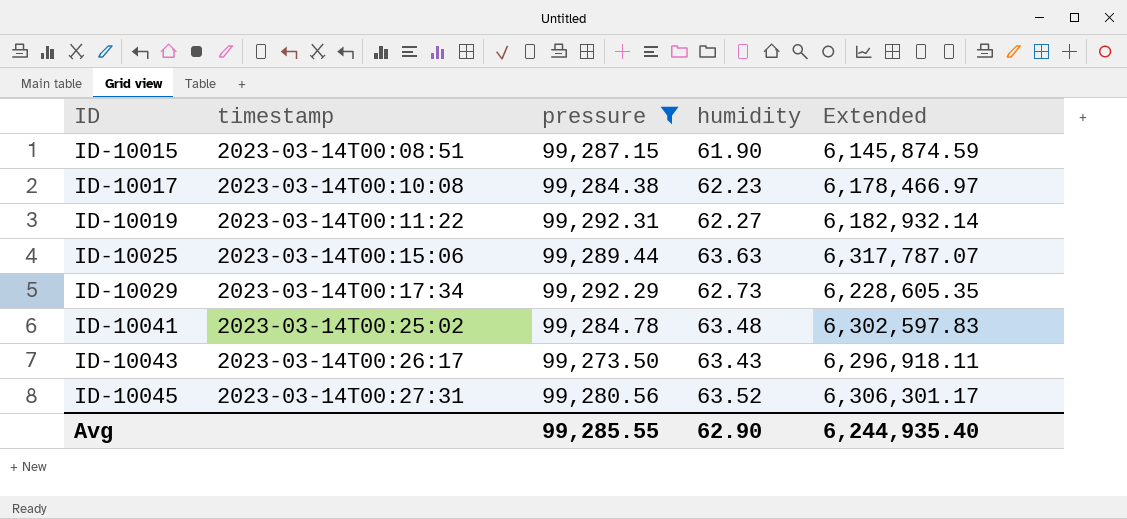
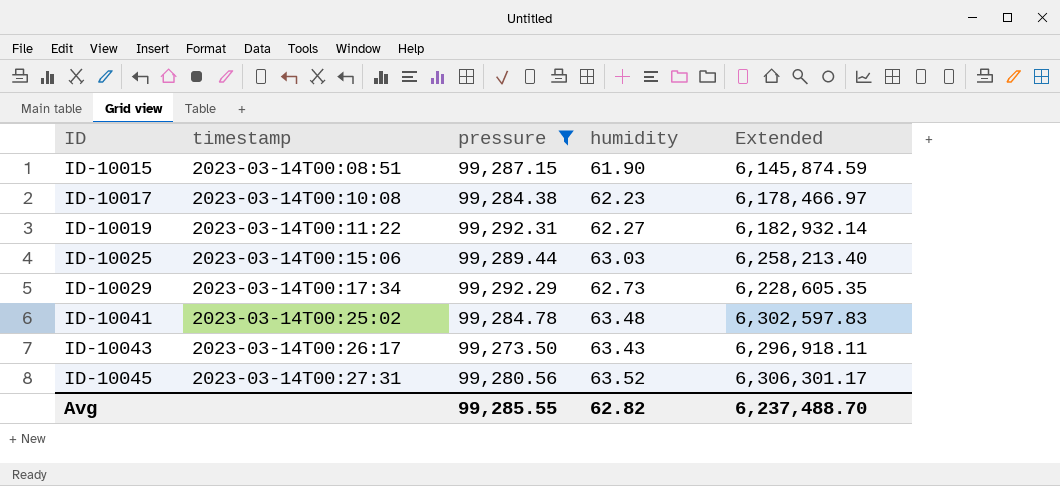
ID-10025 | humidity: 63.63 -> 63.03
ID-10025 | Extended: 6,317,787.07 -> 6,258,213.40
Avg | humidity: 62.90 -> 62.82
Avg | Extended: 6,244,935.40 -> 6,237,488.70

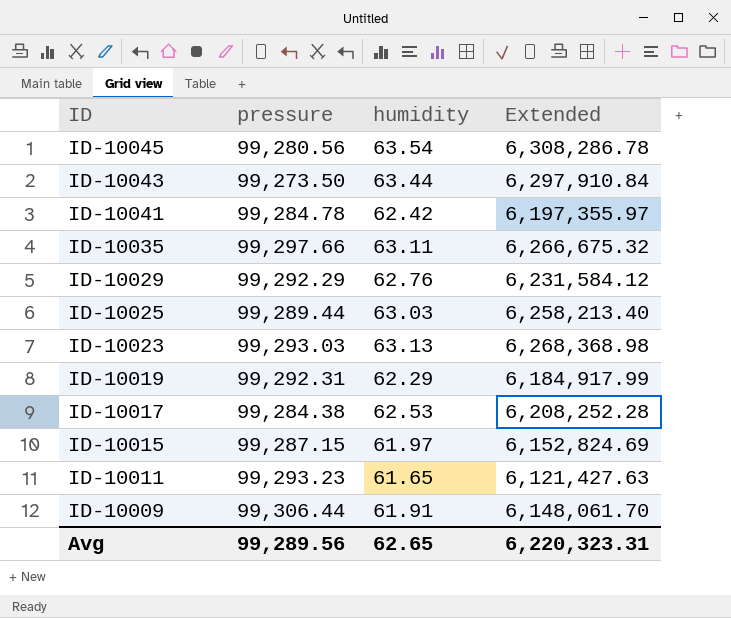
filter: pressure <= 99,292.31 -> none
row order: ID ascending -> ID descending
column timestamp | position: 2 -> none
ID-10045 | humidity: 63.52 -> 63.54
ID-10045 | Extended: 6,306,301.17 -> 6,308,286.78
ID-10043 | humidity: 63.43 -> 63.44
ID-10043 | Extended: 6,296,918.11 -> 6,297,910.84
ID-10041 | humidity: 63.48 -> 62.42
ID-10041 | Extended: 6,302,597.83 -> 6,197,355.97
ID-10029 | humidity: 62.73 -> 62.76
ID-10029 | Extended: 6,228,605.35 -> 6,231,584.12
ID-10019 | humidity: 62.27 -> 62.29
ID-10019 | Extended: 6,182,932.14 -> 6,184,917.99
ID-10017 | humidity: 62.23 -> 62.53
ID-10017 | Extended: 6,178,466.97 -> 6,208,252.28
ID-10015 | humidity: 61.90 -> 61.97
ID-10015 | Extended: 6,145,874.59 -> 6,152,824.69
Avg | pressure: 99,285.55 -> 99,289.56
Avg | humidity: 62.82 -> 62.65
Avg | Extended: 6,237,488.70 -> 6,220,323.31

